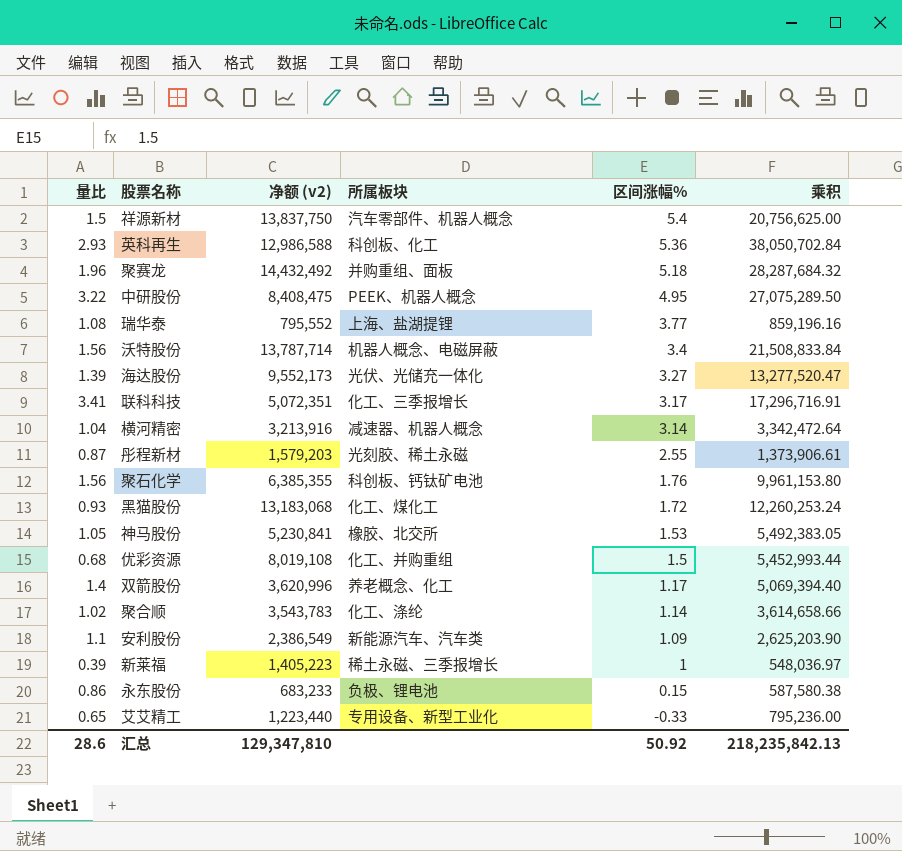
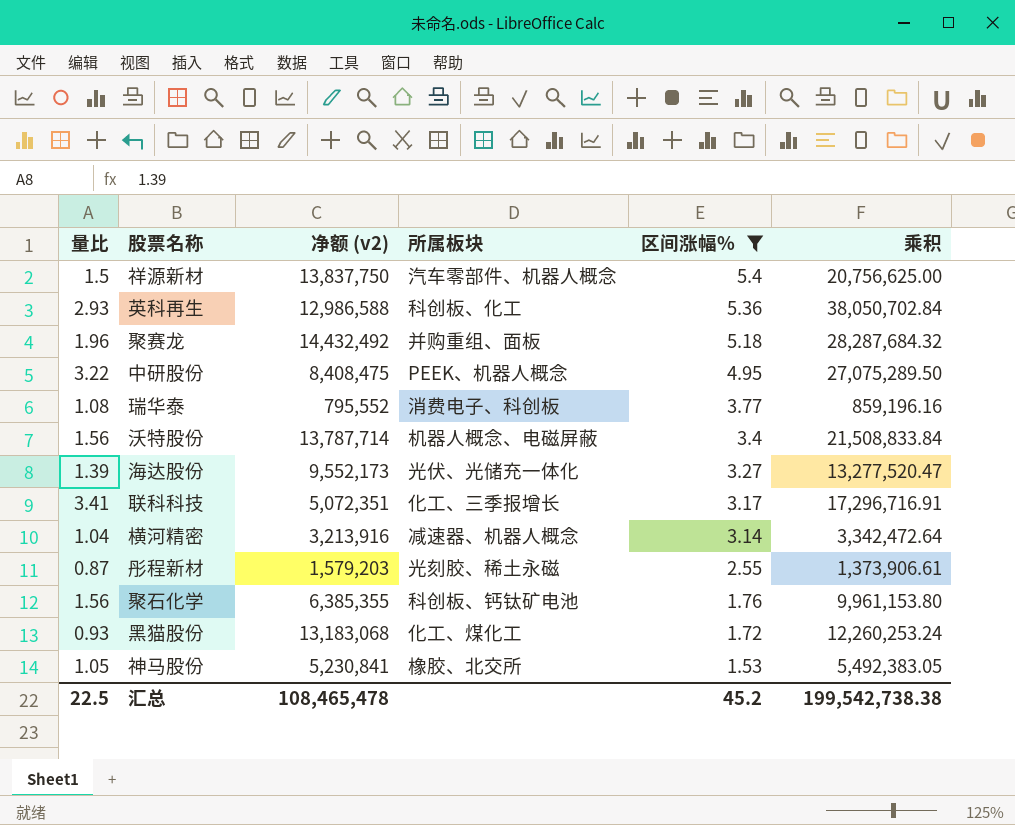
filter: none -> 区间涨幅% >= 1.53
瑞华泰 | 所属板块: 上海、盐湖提锂 -> 消费电子、科创板
汇总 | 量比: 28.6 -> 22.5
汇总 | 净额 (v2): 129,347,810 -> 108,465,478
汇总 | 区间涨幅%: 50.92 -> 45.2
汇总 | 乘积: 218,235,842.13 -> 199,542,738.38

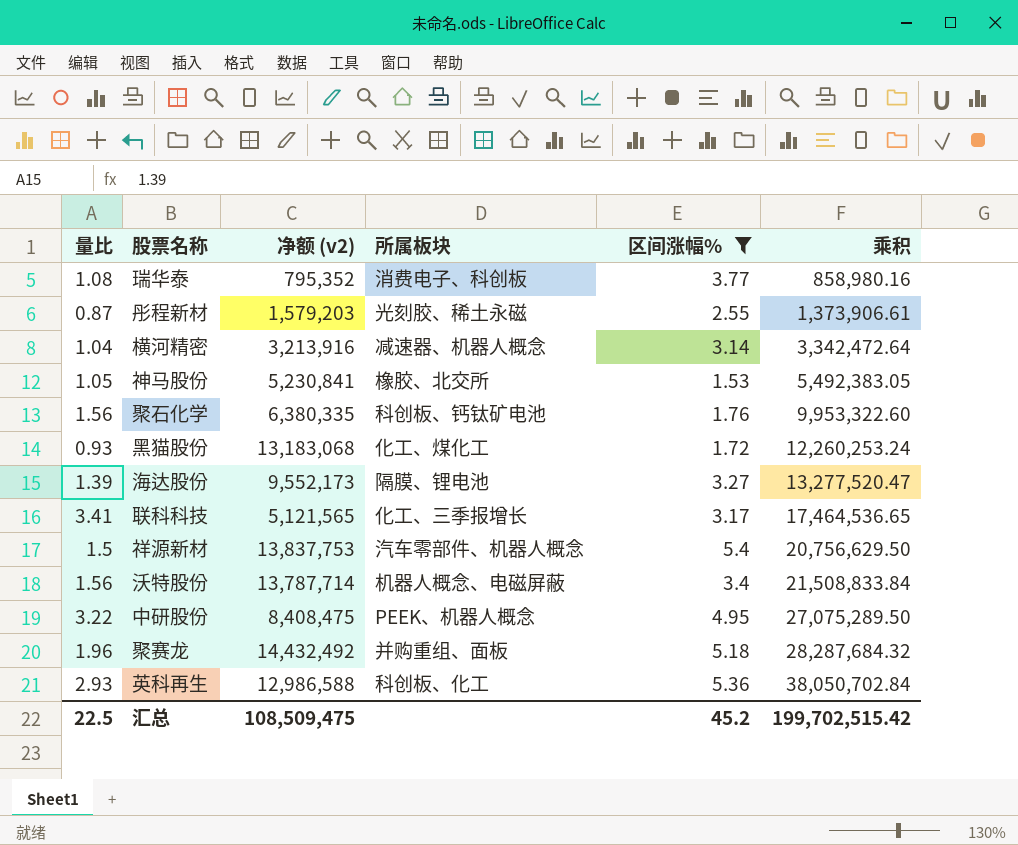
row order: 区间涨幅% descending -> 乘积 ascending
瑞华泰 | 净额 (v2): 795,552 -> 795,352
瑞华泰 | 乘积: 859,196.16 -> 858,980.16
聚石化学 | 净额 (v2): 6,385,355 -> 6,380,335
聚石化学 | 乘积: 9,961,153.80 -> 9,953,322.60
海达股份 | 所属板块: 光伏、光储充一体化 -> 隔膜、锂电池
联科科技 | 净额 (v2): 5,072,351 -> 5,121,565
联科科技 | 乘积: 17,296,716.91 -> 17,464,536.65
祥源新材 | 净额 (v2): 13,837,750 -> 13,837,753
祥源新材 | 乘积: 20,756,625.00 -> 20,756,629.50
汇总 | 净额 (v2): 108,465,478 -> 108,509,475
汇总 | 乘积: 199,542,738.38 -> 199,702,515.42

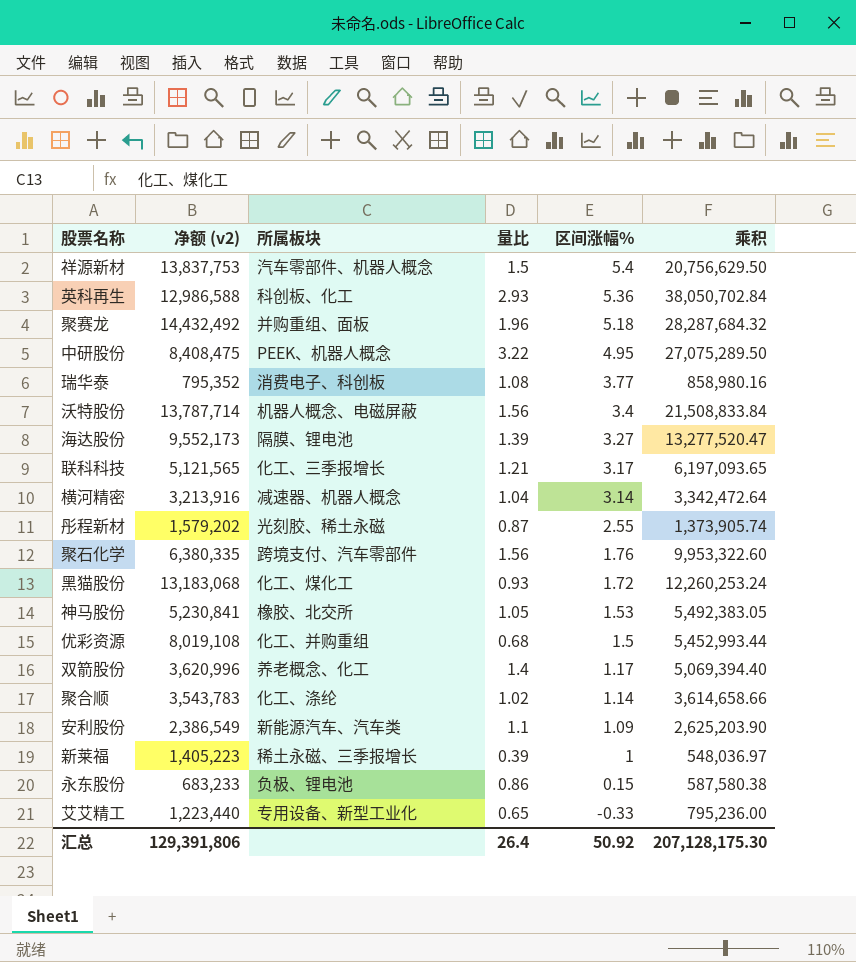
filter: 区间涨幅% >= 1.53 -> none
row order: 乘积 ascending -> 区间涨幅% descending
column 量比 | position: 1 -> 4
联科科技 | 量比: 3.41 -> 1.21
联科科技 | 乘积: 17,464,536.65 -> 6,197,093.65
彤程新材 | 净额 (v2): 1,579,203 -> 1,579,202
彤程新材 | 乘积: 1,373,906.61 -> 1,373,905.74
聚石化学 | 所属板块: 科创板、钙钛矿电池 -> 跨境支付、汽车零部件
汇总 | 净额 (v2): 108,509,475 -> 129,391,806
汇总 | 量比: 22.5 -> 26.4
汇总 | 区间涨幅%: 45.2 -> 50.92
汇总 | 乘积: 199,702,515.42 -> 207,128,175.30

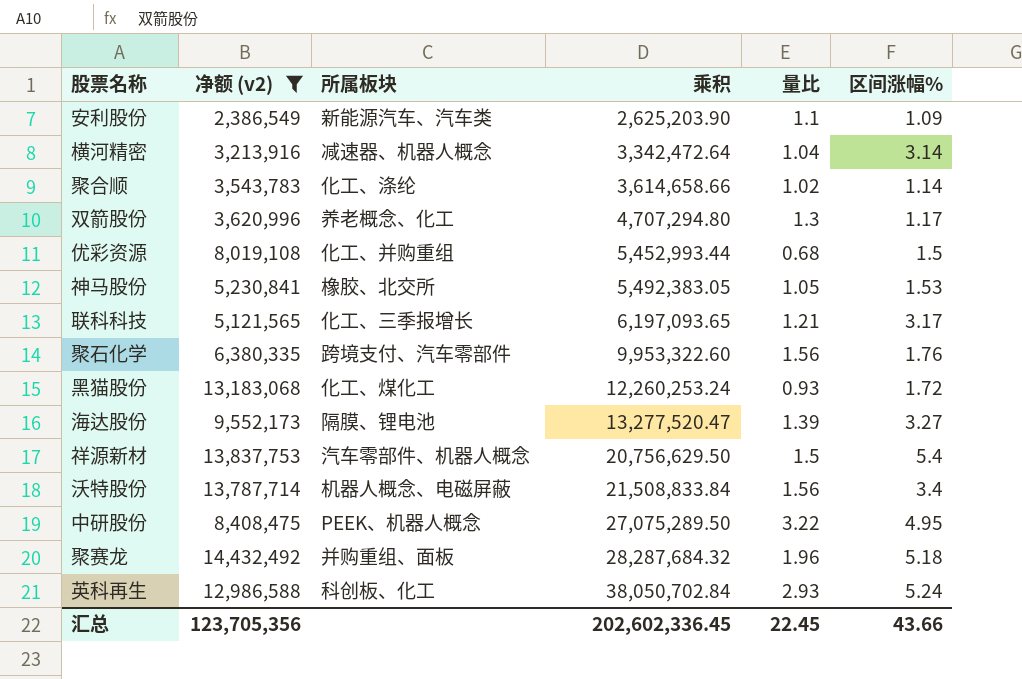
filter: none -> 净额 (v2) >= 2,386,549
row order: 区间涨幅% descending -> 乘积 ascending
column 乘积 | position: 6 -> 4
双箭股份 | 乘积: 5,069,394.40 -> 4,707,294.80
双箭股份 | 量比: 1.4 -> 1.3
英科再生 | 区间涨幅%: 5.36 -> 5.24
汇总 | 净额 (v2): 129,391,806 -> 123,705,356
汇总 | 乘积: 207,128,175.30 -> 202,602,336.45
汇总 | 量比: 26.4 -> 22.45
汇总 | 区间涨幅%: 50.92 -> 43.66

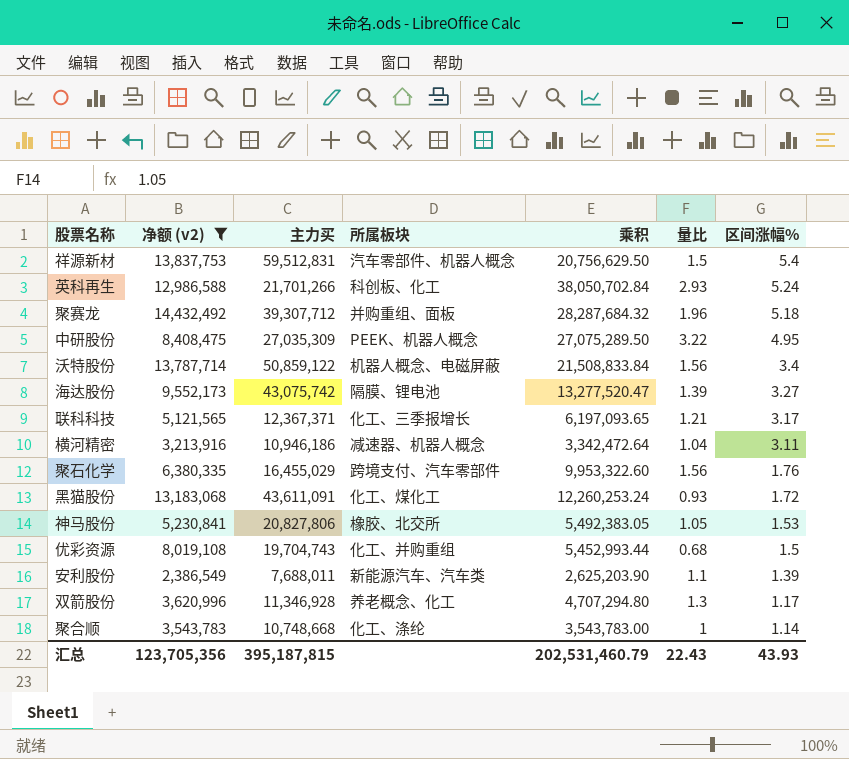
row order: 乘积 ascending -> 区间涨幅% descending
column 主力买 | position: none -> 3
横河精密 | 区间涨幅%: 3.14 -> 3.11
安利股份 | 区间涨幅%: 1.09 -> 1.39
聚合顺 | 乘积: 3,614,658.66 -> 3,543,783.00
聚合顺 | 量比: 1.02 -> 1
汇总 | 乘积: 202,602,336.45 -> 202,531,460.79
汇总 | 量比: 22.45 -> 22.43
汇总 | 区间涨幅%: 43.66 -> 43.93

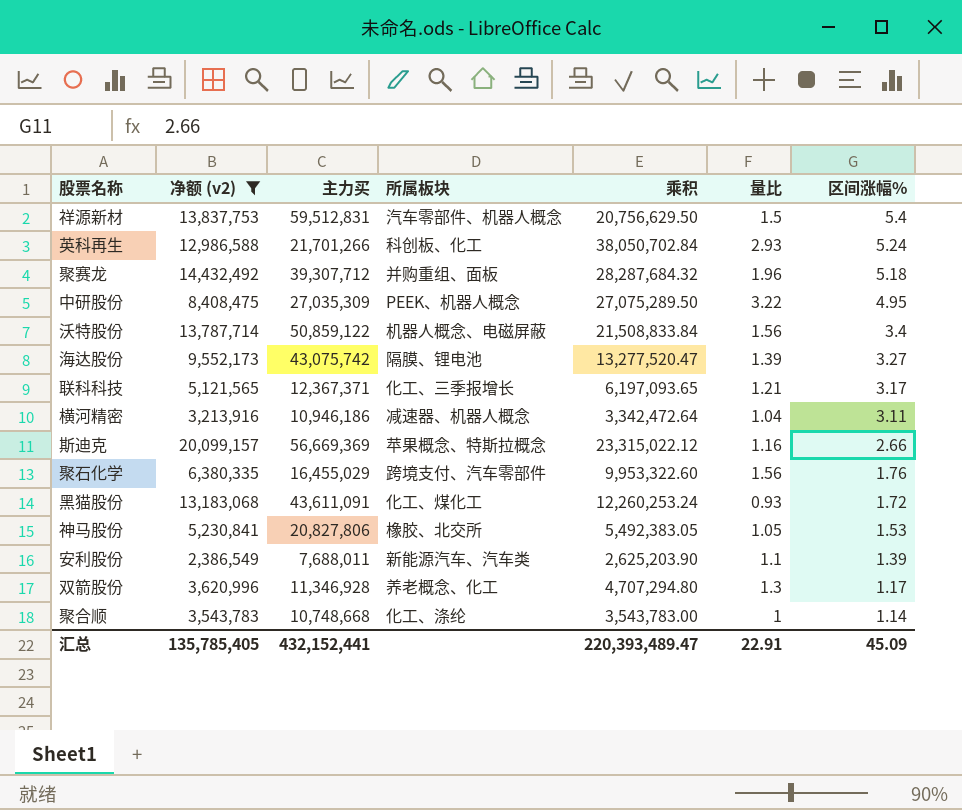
row 优彩资源: 8,019,108 | 19,704,743 | 化工、并购重组 | 5,452,993.44 | 0.68 | 1.5 -> none
row 斯迪克: none -> 20,099,157 | 56,669,369 | 苹果概念、特斯拉概念 | 23,315,022.12 | 1.16 | 2.66
汇总 | 净额 (v2): 123,705,356 -> 135,785,405
汇总 | 主力买: 395,187,815 -> 432,152,441
汇总 | 乘积: 202,531,460.79 -> 220,393,489.47
汇总 | 量比: 22.43 -> 22.91
汇总 | 区间涨幅%: 43.93 -> 45.09

